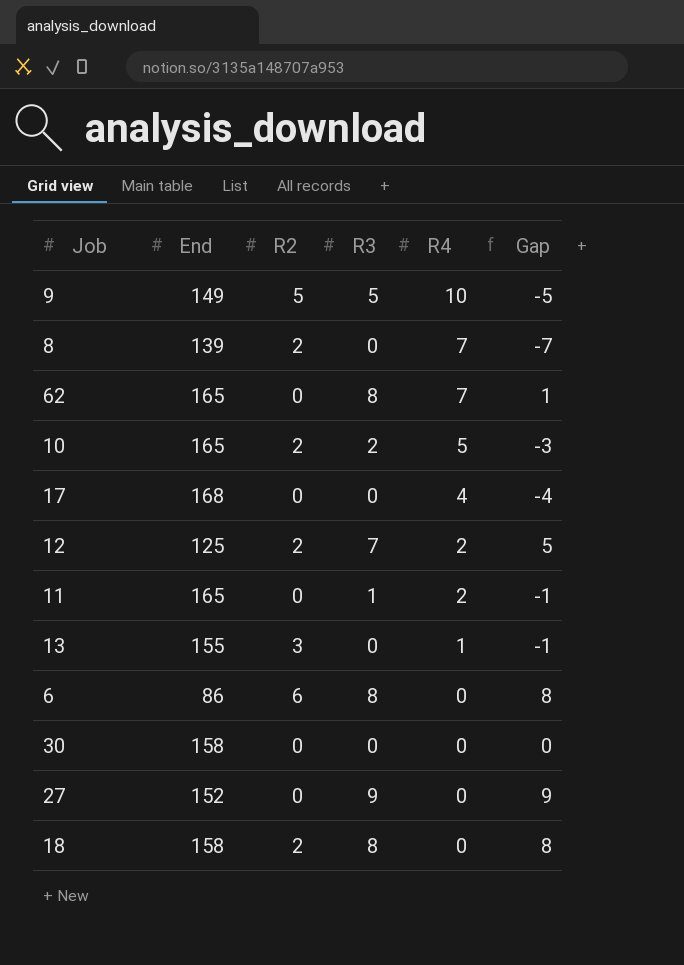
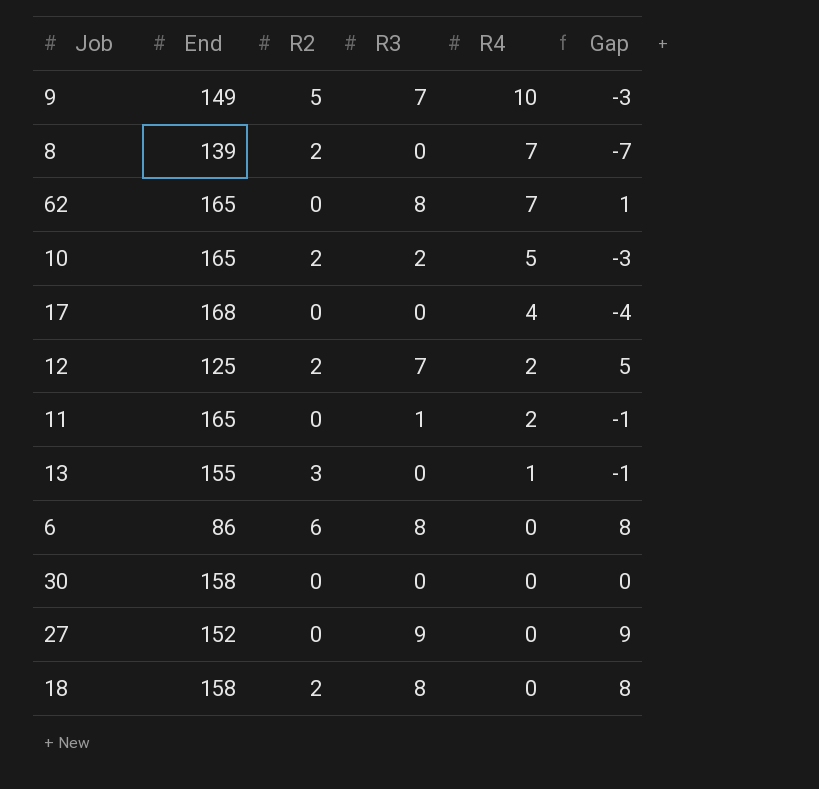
9 | R3: 5 -> 7
9 | Gap: -5 -> -3

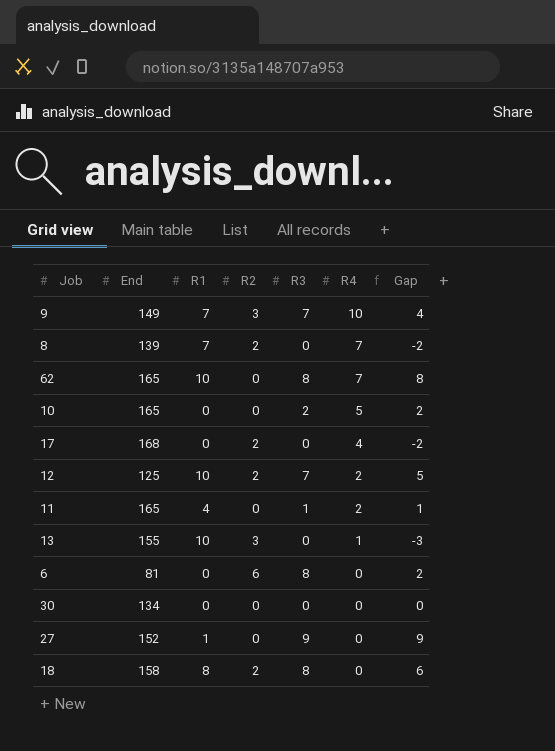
column R1 | position: none -> 3
column Gap | formula: [R3] - [R4] -> [R3] - [R2]
9 | R2: 5 -> 3
10 | R2: 2 -> 0
17 | R2: 0 -> 2
6 | End: 86 -> 81
30 | End: 158 -> 134

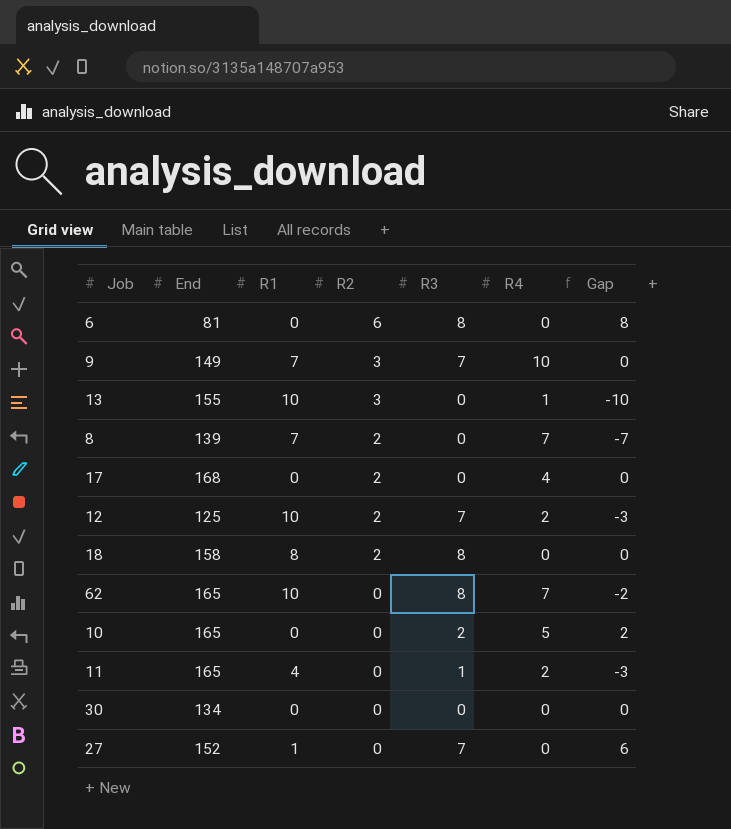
row order: R4 descending -> R2 descending
column Gap | formula: [R3] - [R2] -> [R3] - [R1]
27 | R3: 9 -> 7

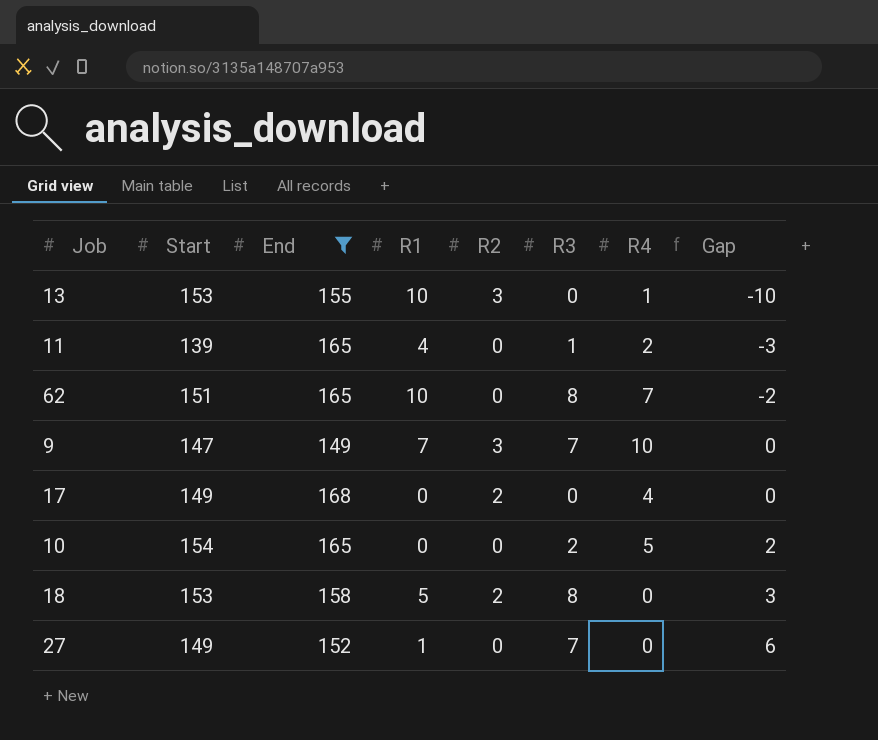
filter: none -> End >= 149
row order: R2 descending -> Gap ascending
column Start | position: none -> 2
18 | R1: 8 -> 5
18 | Gap: 0 -> 3

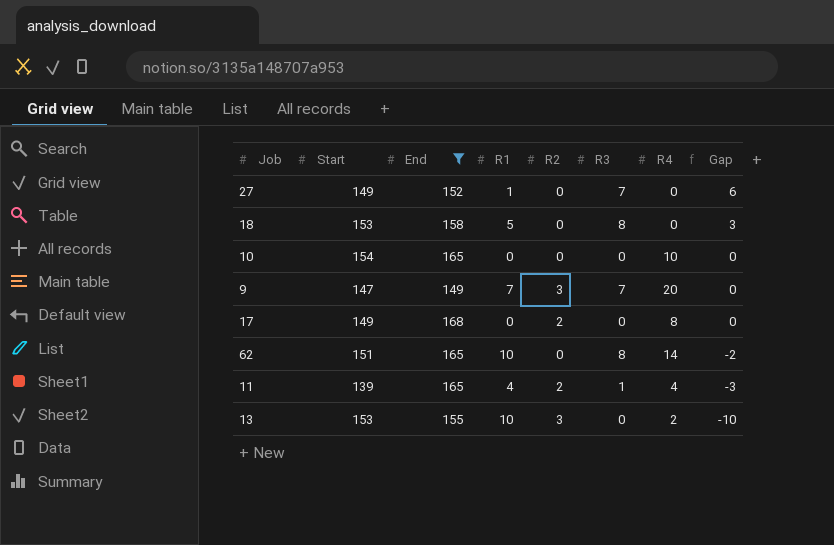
row order: Gap ascending -> Gap descending
18 | R2: 2 -> 0
10 | R3: 2 -> 0
10 | R4: 5 -> 10
10 | Gap: 2 -> 0
9 | R4: 10 -> 20
17 | R4: 4 -> 8
62 | R4: 7 -> 14
11 | R2: 0 -> 2
11 | R4: 2 -> 4
13 | R4: 1 -> 2

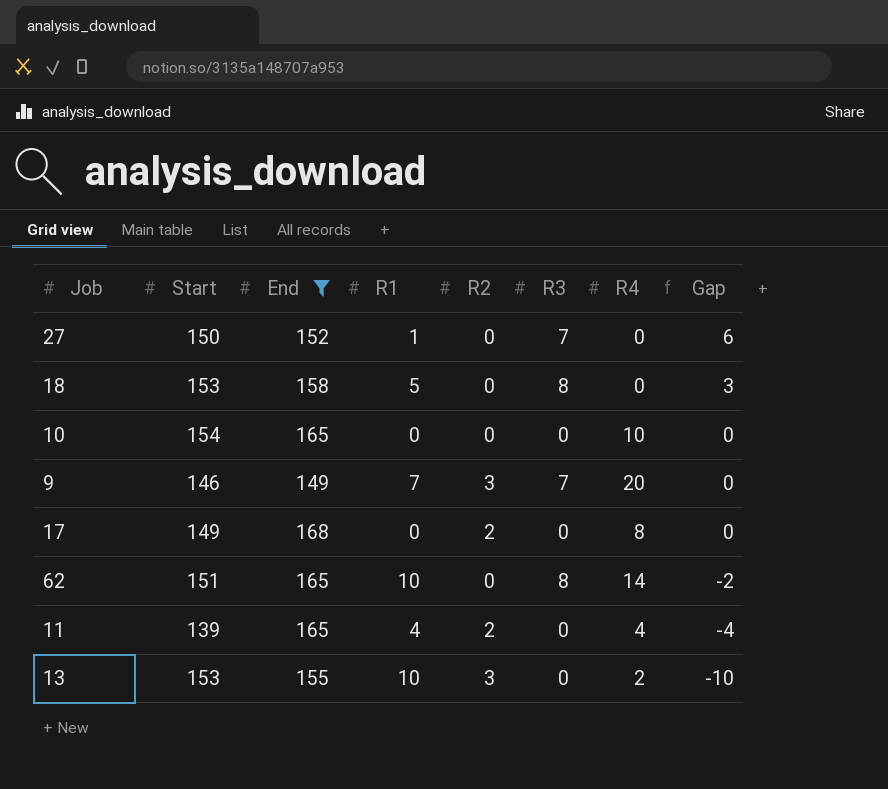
27 | Start: 149 -> 150
9 | Start: 147 -> 146
11 | R3: 1 -> 0
11 | Gap: -3 -> -4

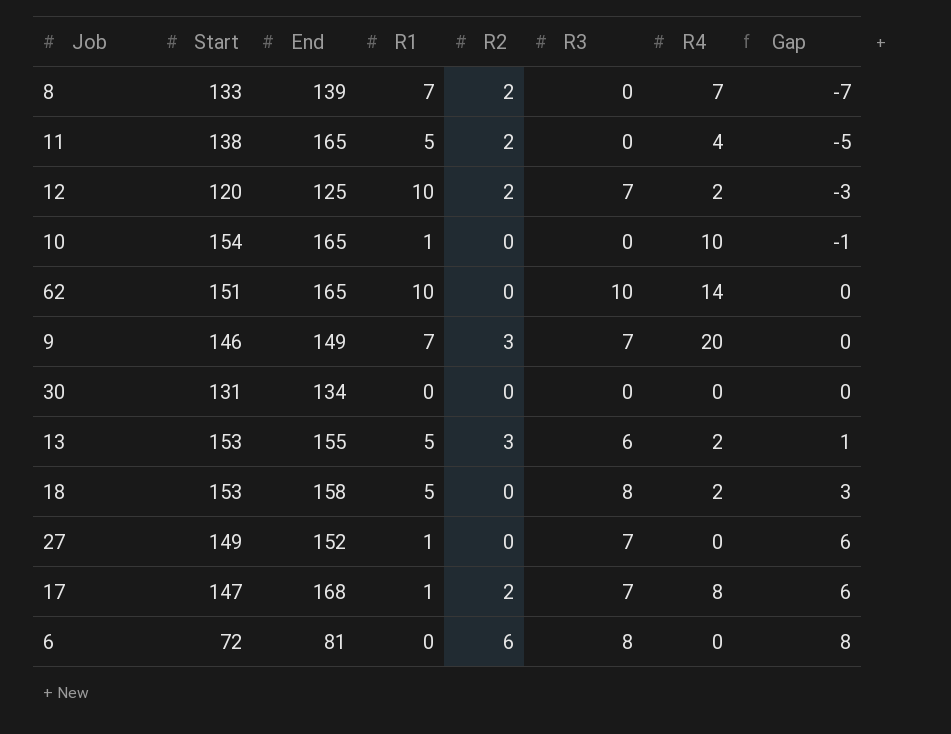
filter: End >= 149 -> none
row order: Gap descending -> Gap ascending
11 | Start: 139 -> 138
11 | R1: 4 -> 5
11 | Gap: -4 -> -5
10 | R1: 0 -> 1
10 | Gap: 0 -> -1
62 | R3: 8 -> 10
62 | Gap: -2 -> 0
13 | R1: 10 -> 5
13 | R3: 0 -> 6
13 | Gap: -10 -> 1
18 | R4: 0 -> 2
27 | Start: 150 -> 149
17 | Start: 149 -> 147
17 | R1: 0 -> 1
17 | R3: 0 -> 7
17 | Gap: 0 -> 6

